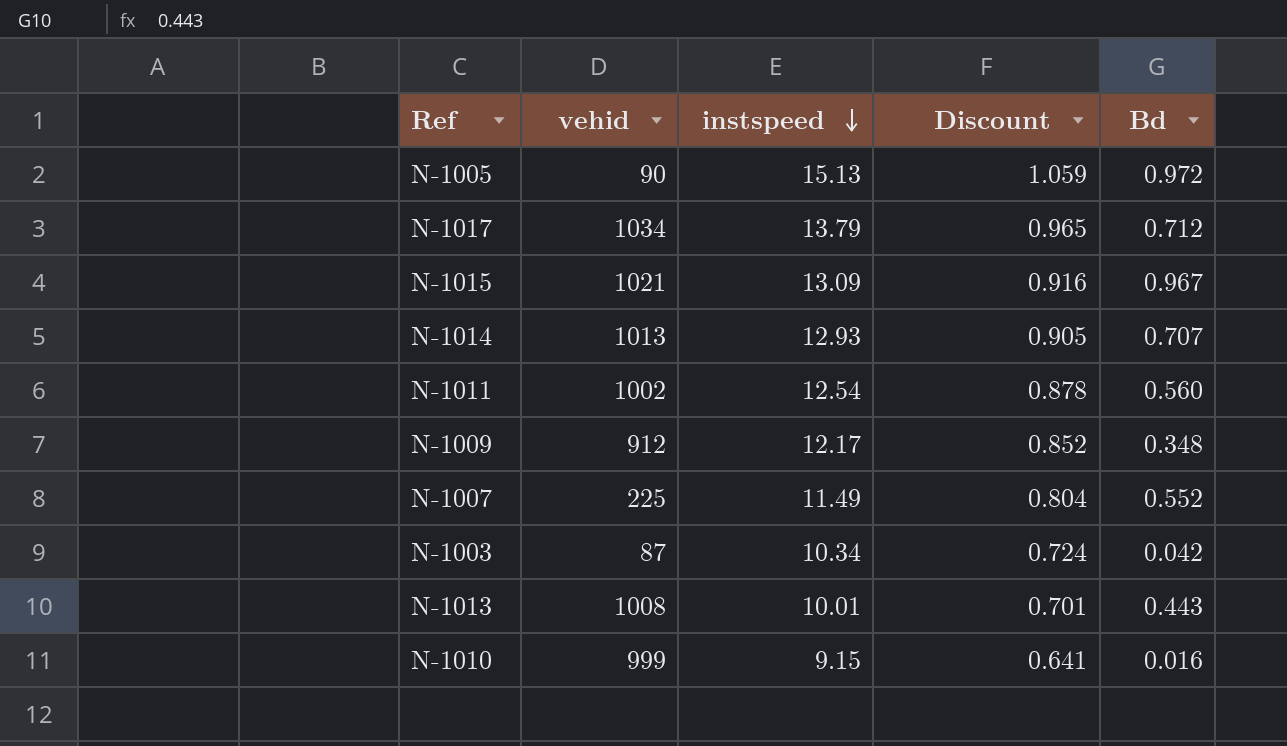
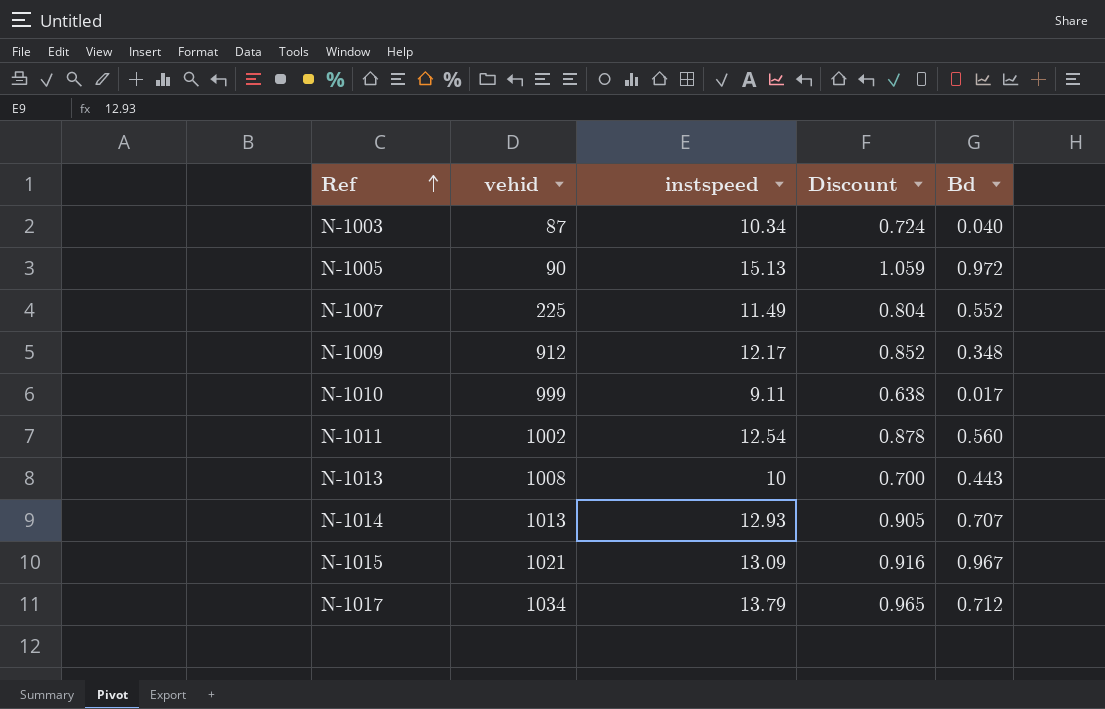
row order: instspeed descending -> Ref ascending
N-1003 | Bd: 0.042 -> 0.040
N-1010 | instspeed: 9.15 -> 9.11
N-1010 | Discount: 0.641 -> 0.638
N-1010 | Bd: 0.016 -> 0.017
N-1013 | instspeed: 10.01 -> 10
N-1013 | Discount: 0.701 -> 0.700

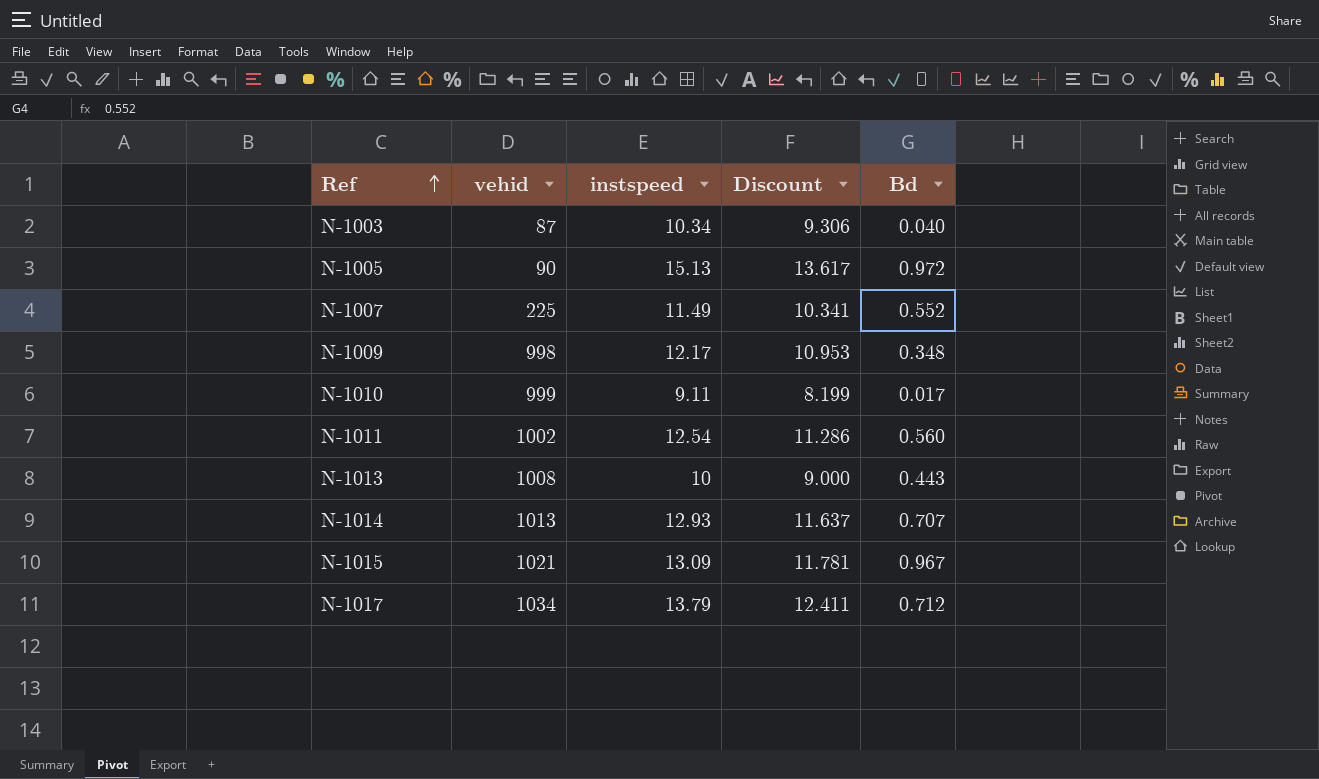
column Discount | formula: [instspeed] * 0.07 -> [instspeed] * 0.9
N-1009 | vehid: 912 -> 998

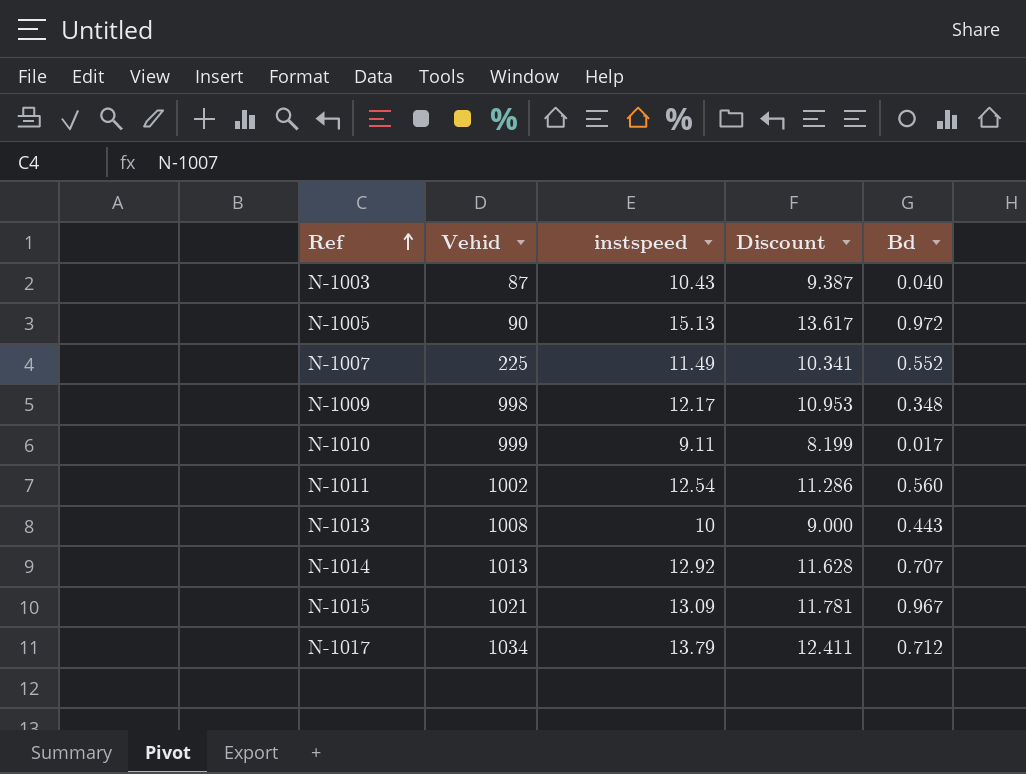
column name: vehid -> Vehid
N-1003 | instspeed: 10.34 -> 10.43
N-1003 | Discount: 9.306 -> 9.387
N-1014 | instspeed: 12.93 -> 12.92
N-1014 | Discount: 11.637 -> 11.628

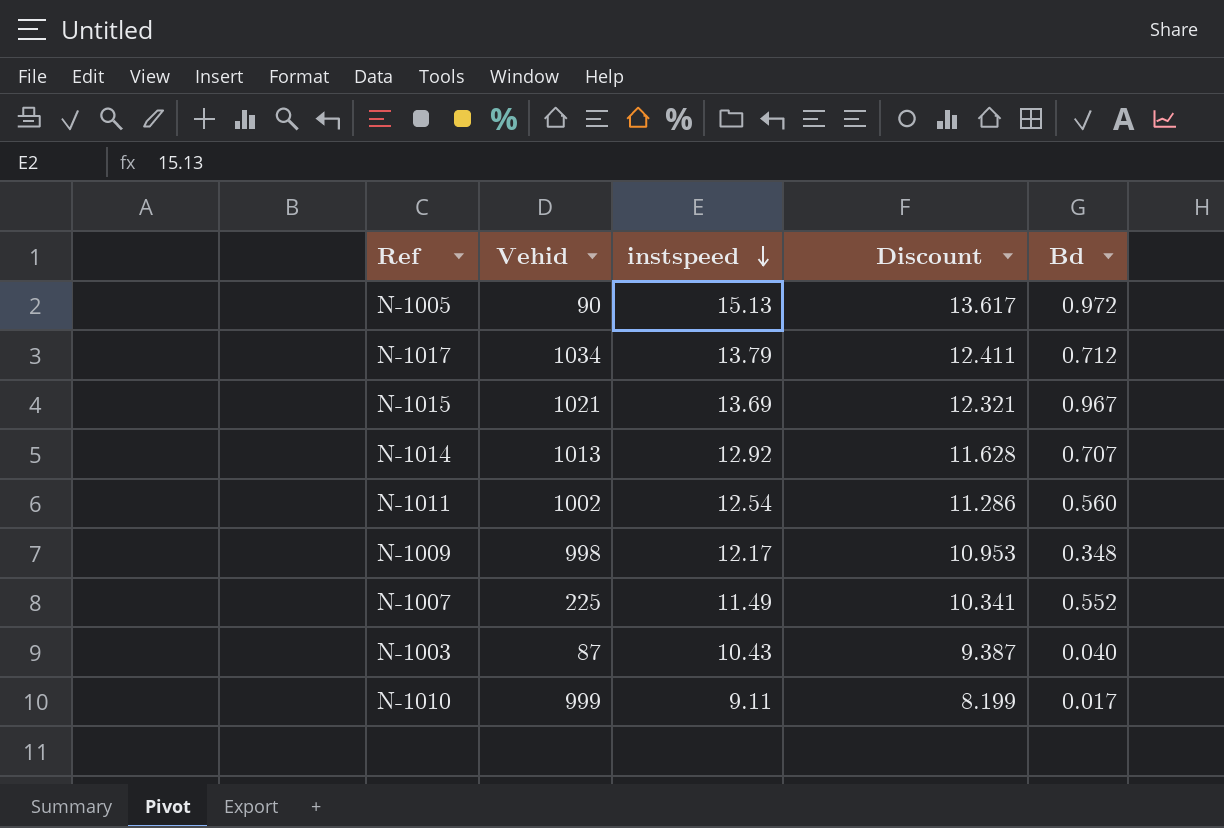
row order: Ref ascending -> instspeed descending
row N-1013: 1008 | 10 | 9.000 | 0.443 -> none
N-1015 | instspeed: 13.09 -> 13.69
N-1015 | Discount: 11.781 -> 12.321

